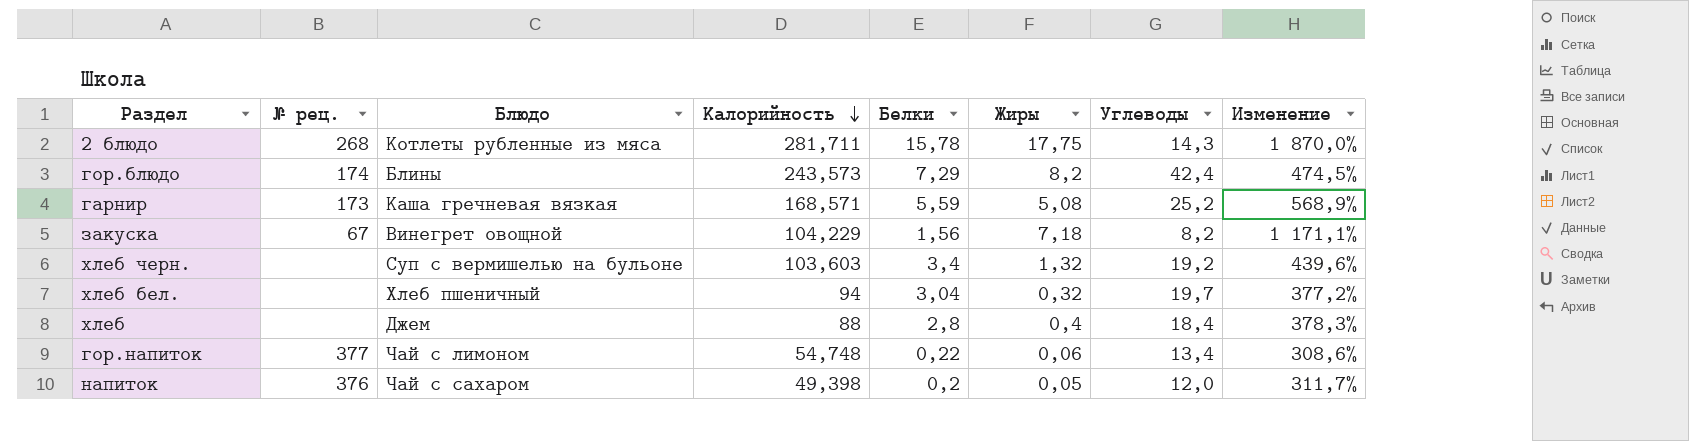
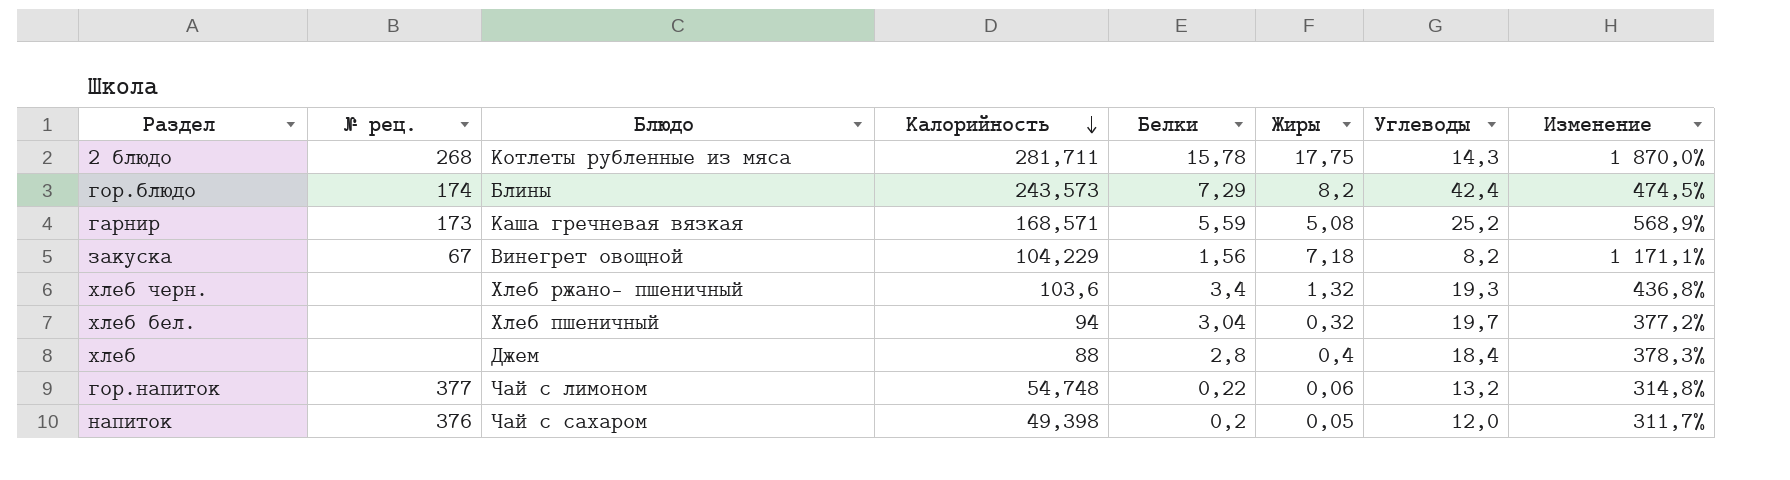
хлеб черн. | Блюдо: Суп с вермишелью на бульоне -> Хлеб ржано- пшеничный
хлеб черн. | Калорийность: 103,603 -> 103,6
хлеб черн. | Углеводы: 19,2 -> 19,3
хлеб черн. | Изменение: 439,6% -> 436,8%
гор.напиток | Углеводы: 13,4 -> 13,2
гор.напиток | Изменение: 308,6% -> 314,8%

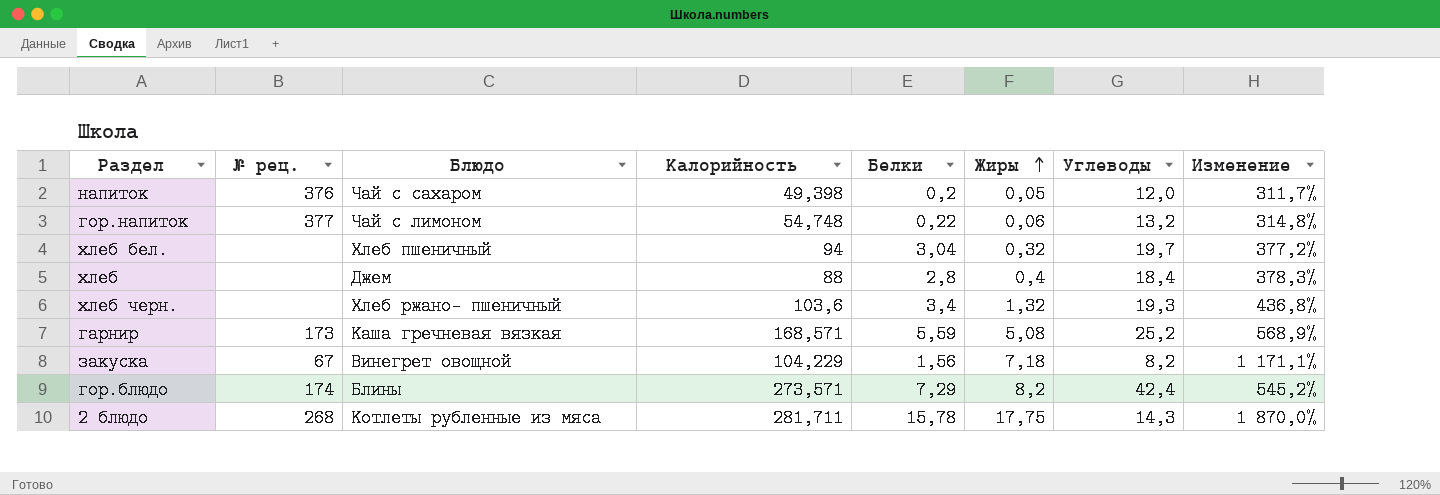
row order: Калорийность descending -> Жиры ascending
гор.блюдо | Калорийность: 243,573 -> 273,571
гор.блюдо | Изменение: 474,5% -> 545,2%

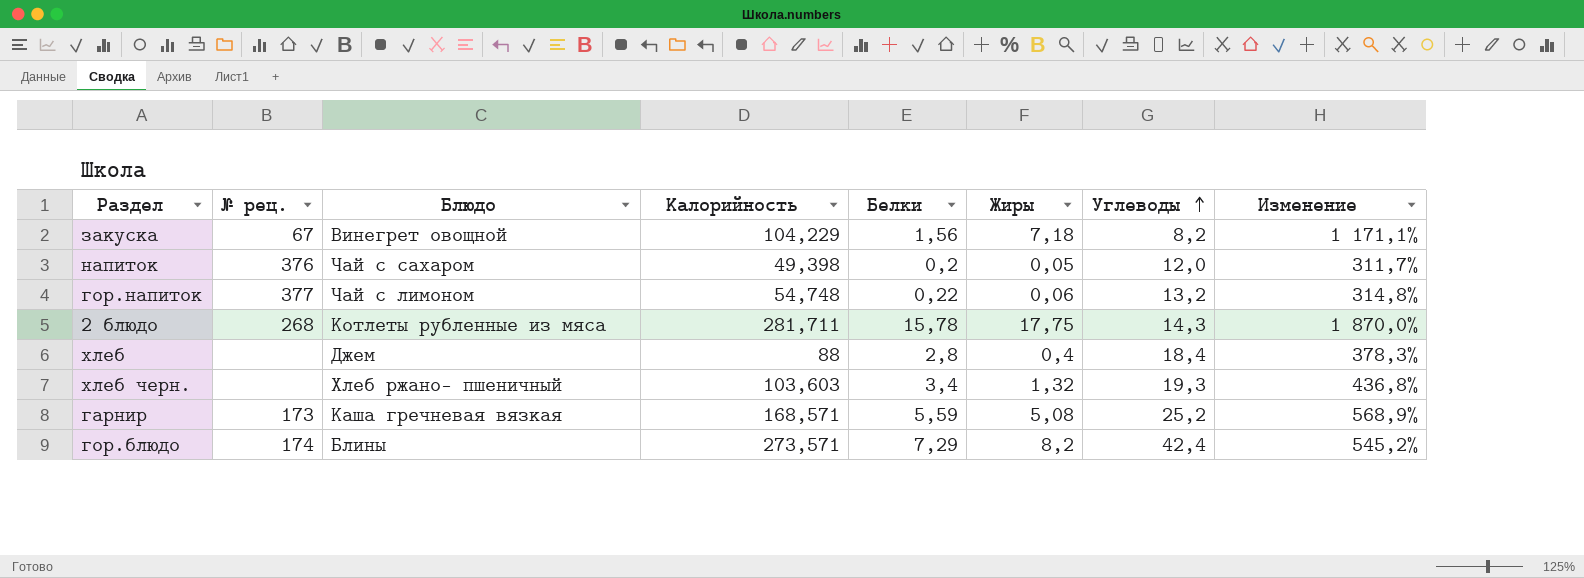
row order: Жиры ascending -> Углеводы ascending
row хлеб бел.: none | Хлеб пшеничный | 94 | 3,04 | 0,32 | 19,7 | 377,2% -> none
хлеб черн. | Калорийность: 103,6 -> 103,603

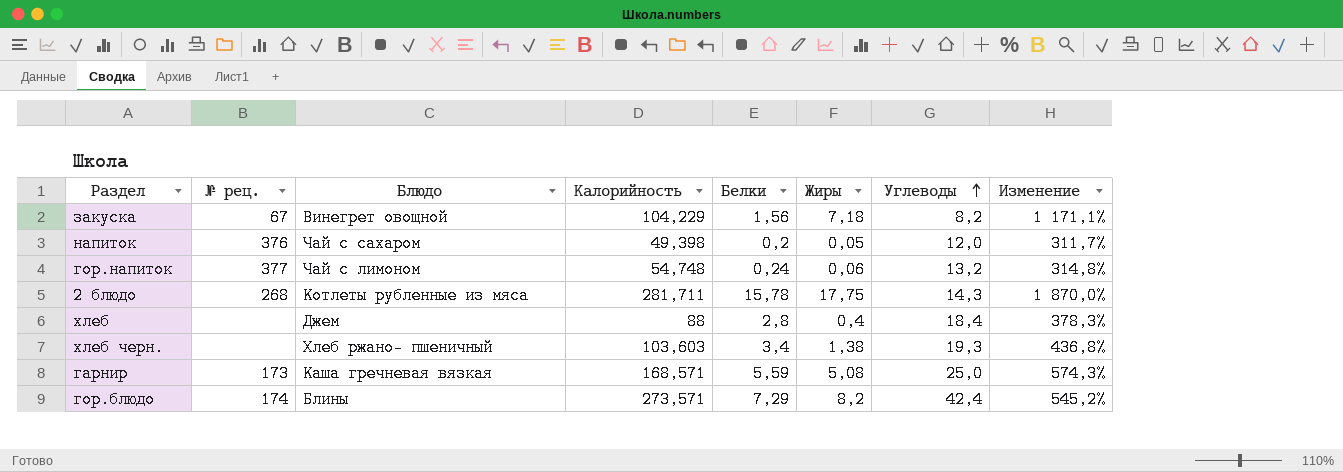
гор.напиток | Белки: 0,22 -> 0,24
хлеб черн. | Жиры: 1,32 -> 1,38
гарнир | Углеводы: 25,2 -> 25,0
гарнир | Изменение: 568,9% -> 574,3%

